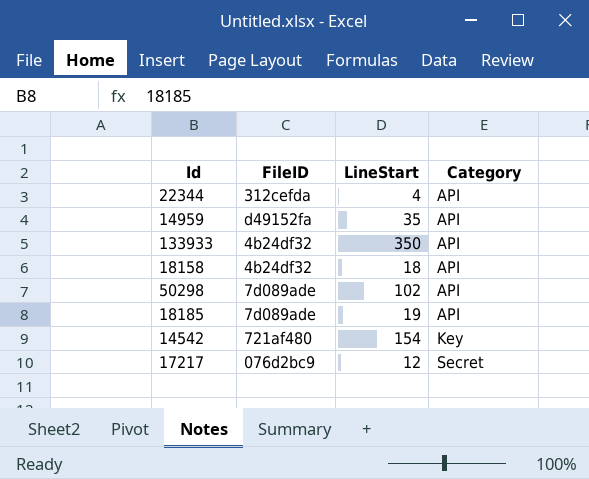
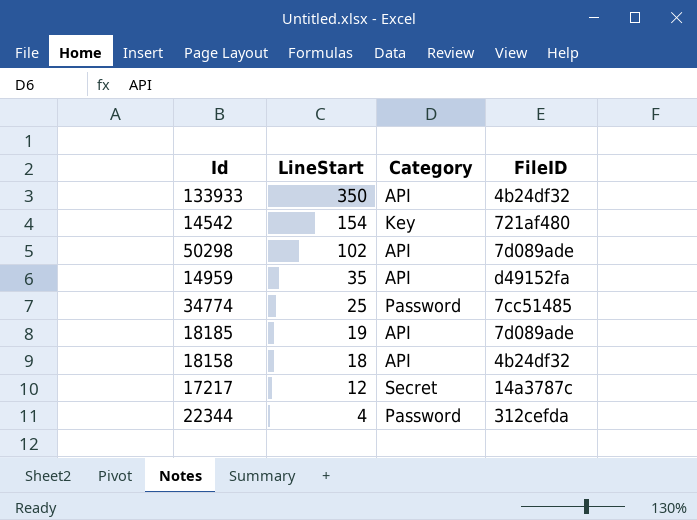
row order: Category ascending -> LineStart descending
column FileID | position: 2 -> 4
row 34774: none -> 25 | Password | 7cc51485
17217 | FileID: 076d2bc9 -> 14a3787c
22344 | Category: API -> Password

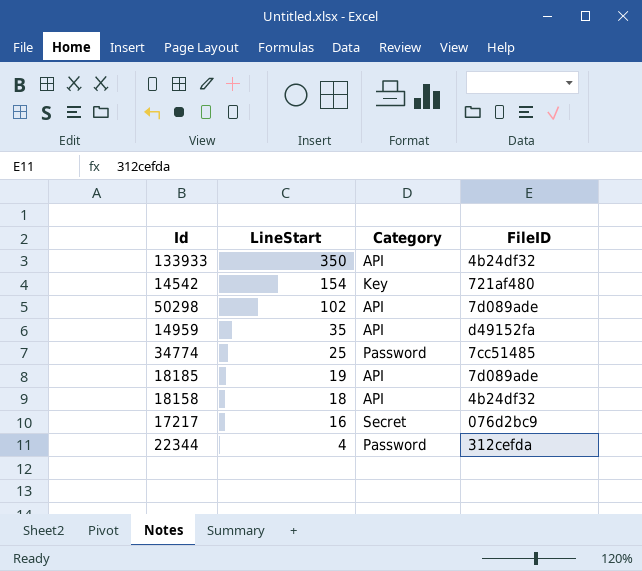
17217 | LineStart: 12 -> 16
17217 | FileID: 14a3787c -> 076d2bc9

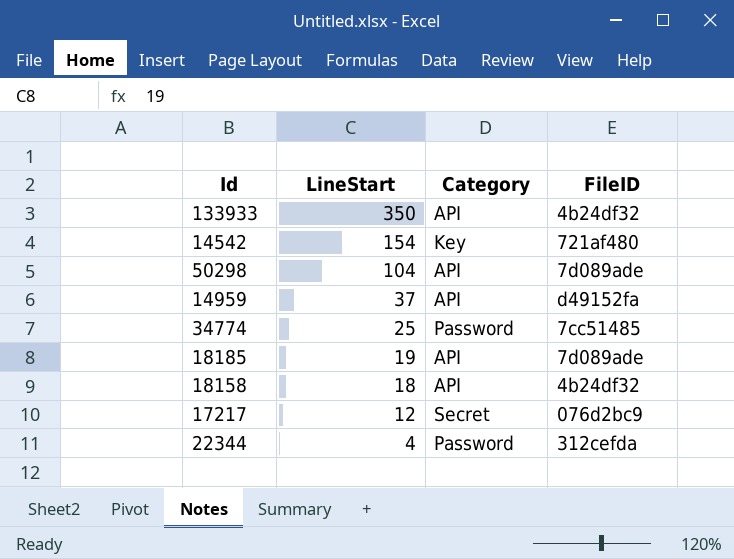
50298 | LineStart: 102 -> 104
14959 | LineStart: 35 -> 37
17217 | LineStart: 16 -> 12

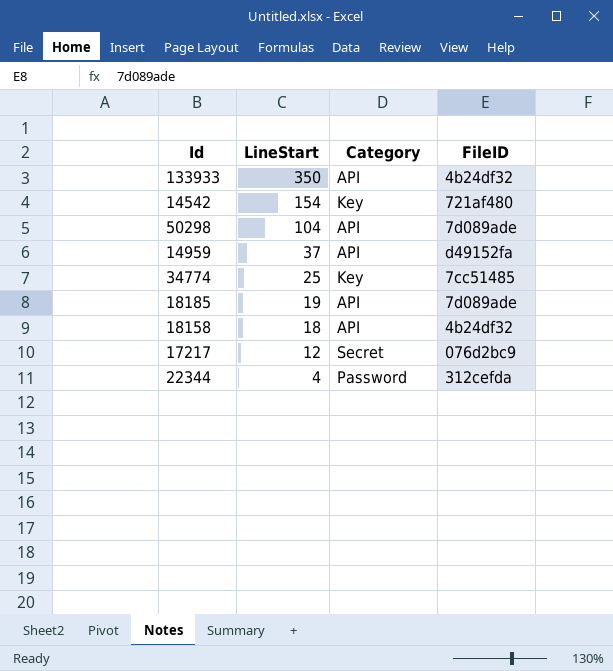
34774 | Category: Password -> Key

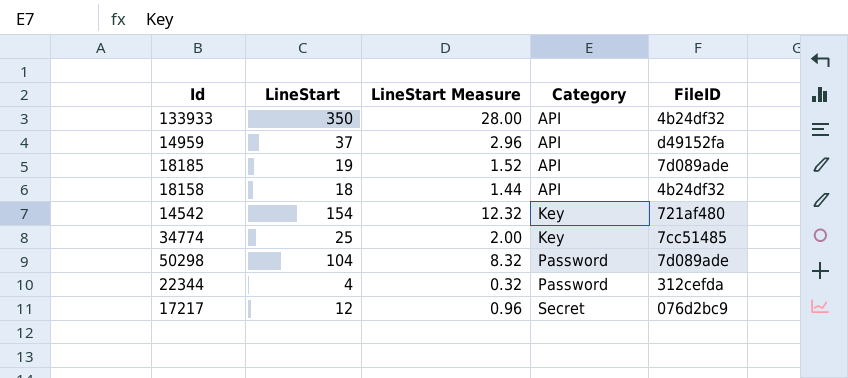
row order: LineStart descending -> Category ascending
column LineStart Measure | formula: none -> [LineStart] * 0.08
50298 | Category: API -> Password

